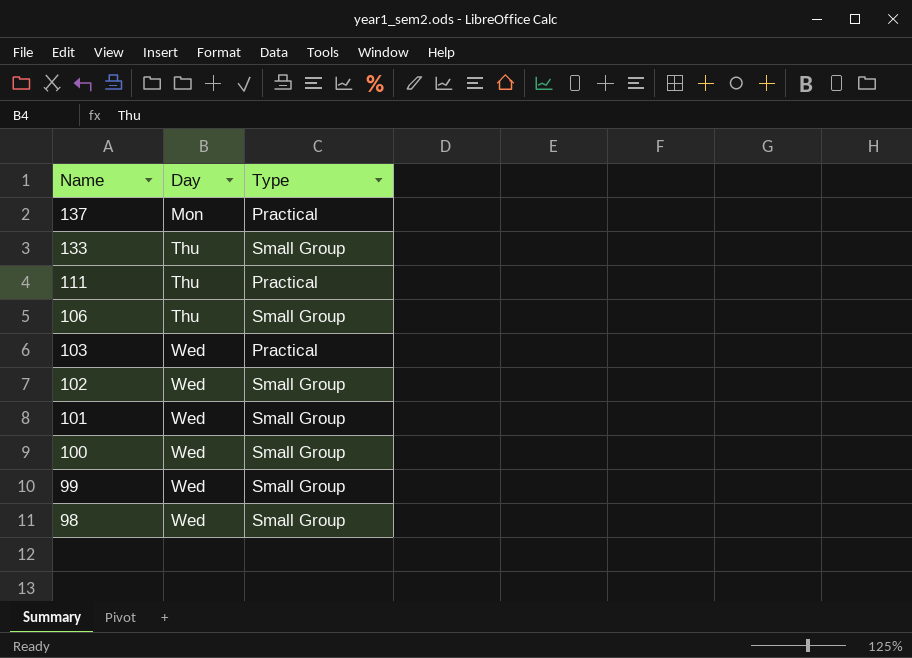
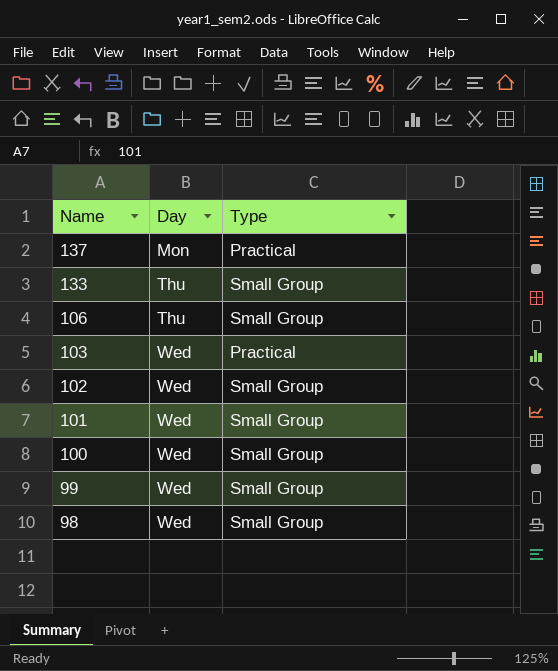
row 111: Thu | Practical -> none

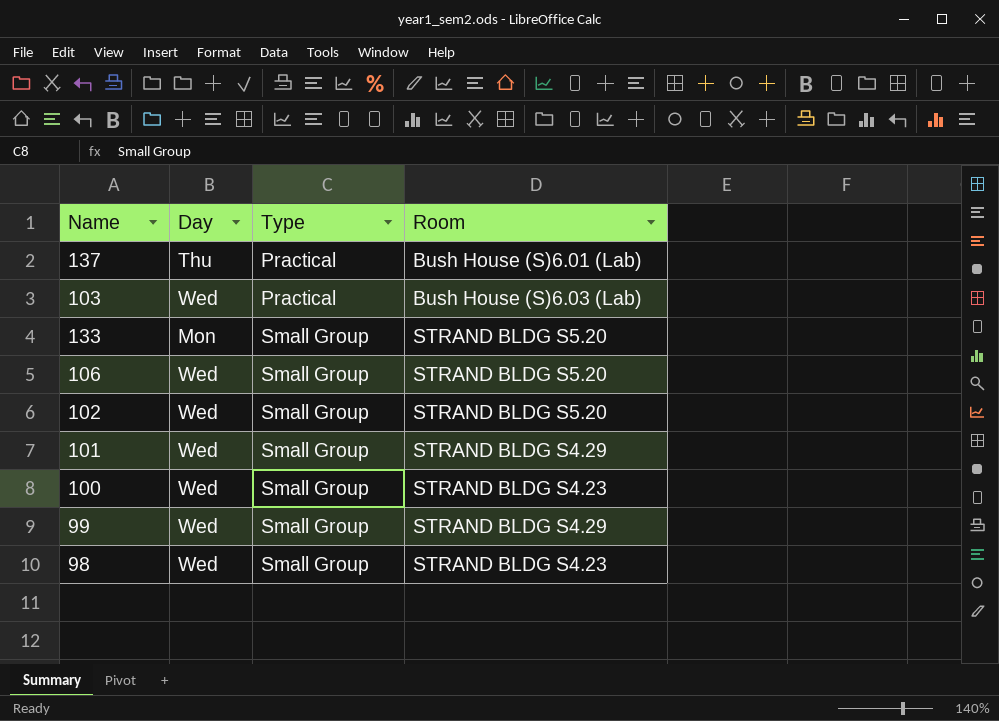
row order: Name descending -> Type ascending
column Room | position: none -> 4
137 | Day: Mon -> Thu
133 | Day: Thu -> Mon
106 | Day: Thu -> Wed

